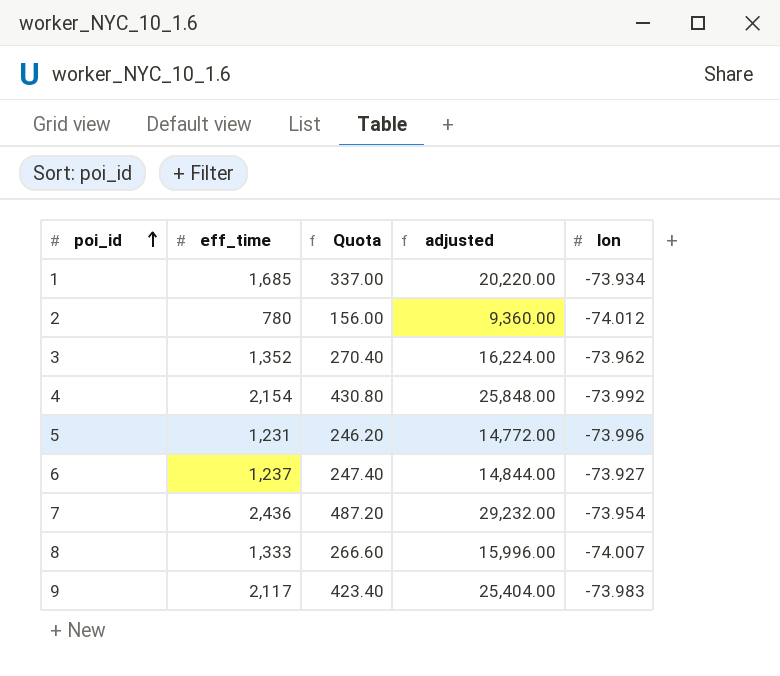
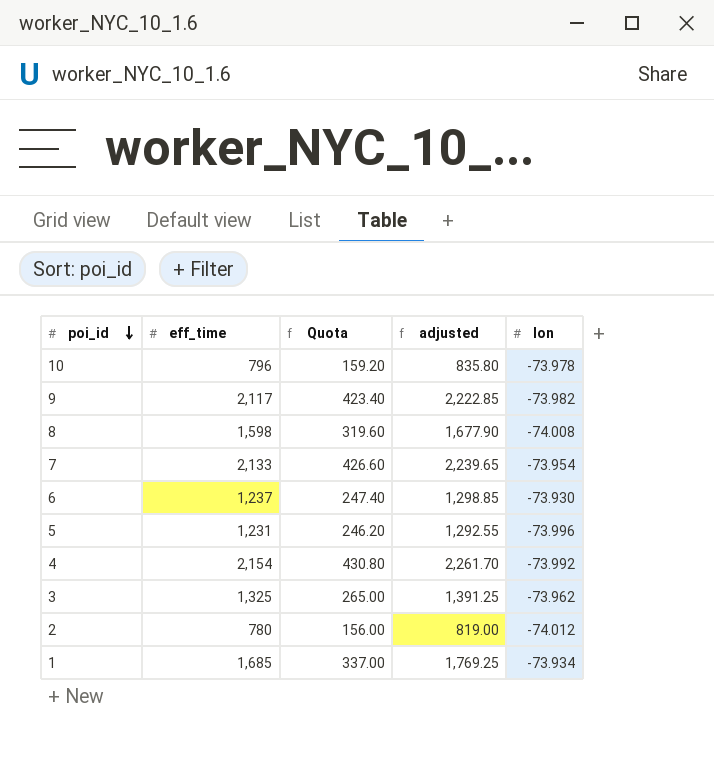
row order: poi_id ascending -> poi_id descending
column adjusted | formula: [eff_time] * 12 -> [eff_time] * 1.05
row 10: none -> 796 | 159.20 | 835.80 | -73.978
9 | lon: -73.983 -> -73.982
8 | eff_time: 1,333 -> 1,598
8 | Quota: 266.60 -> 319.60
8 | lon: -74.007 -> -74.008
7 | eff_time: 2,436 -> 2,133
7 | Quota: 487.20 -> 426.60
6 | lon: -73.927 -> -73.930
3 | eff_time: 1,352 -> 1,325
3 | Quota: 270.40 -> 265.00

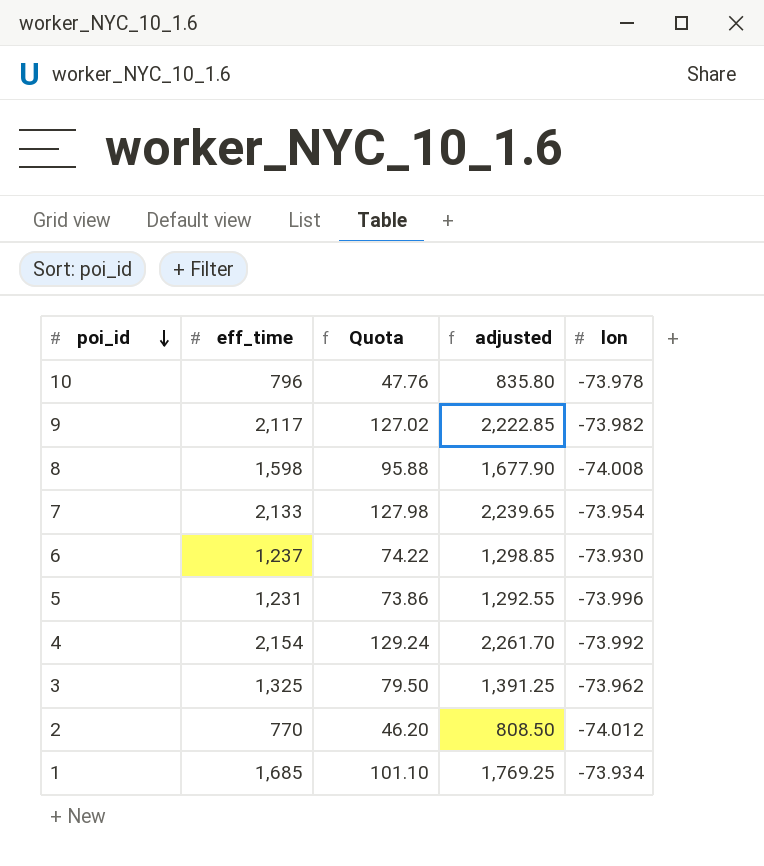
column Quota | formula: [eff_time] * 0.2 -> [eff_time] * 0.06
2 | eff_time: 780 -> 770
2 | adjusted: 819.00 -> 808.50

